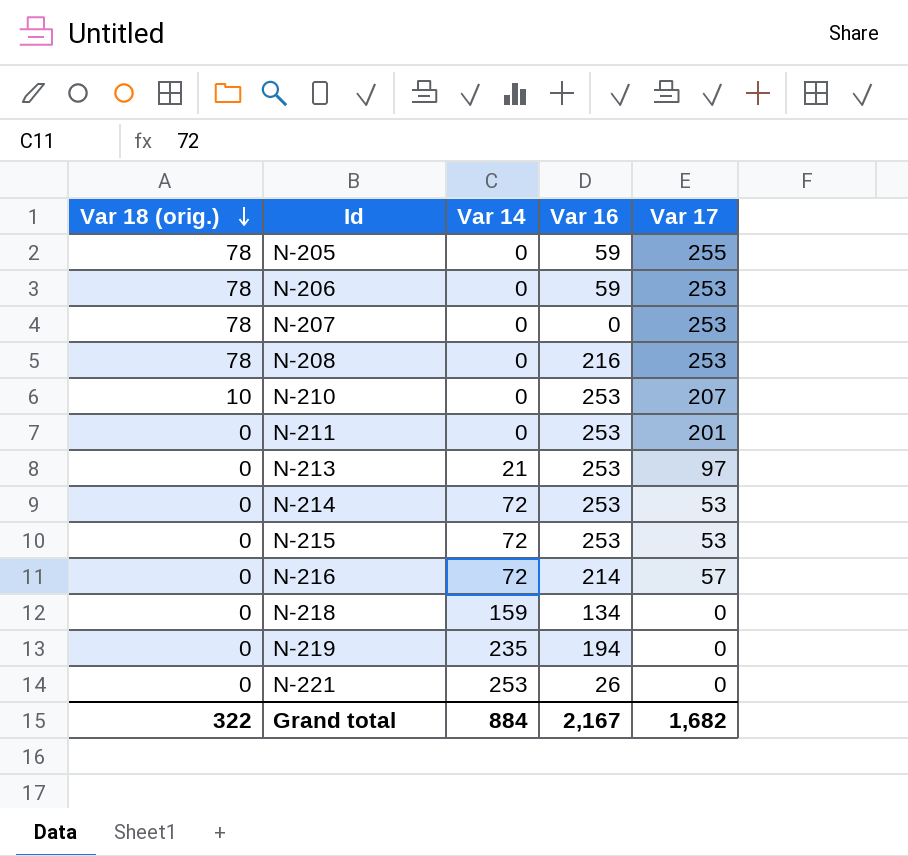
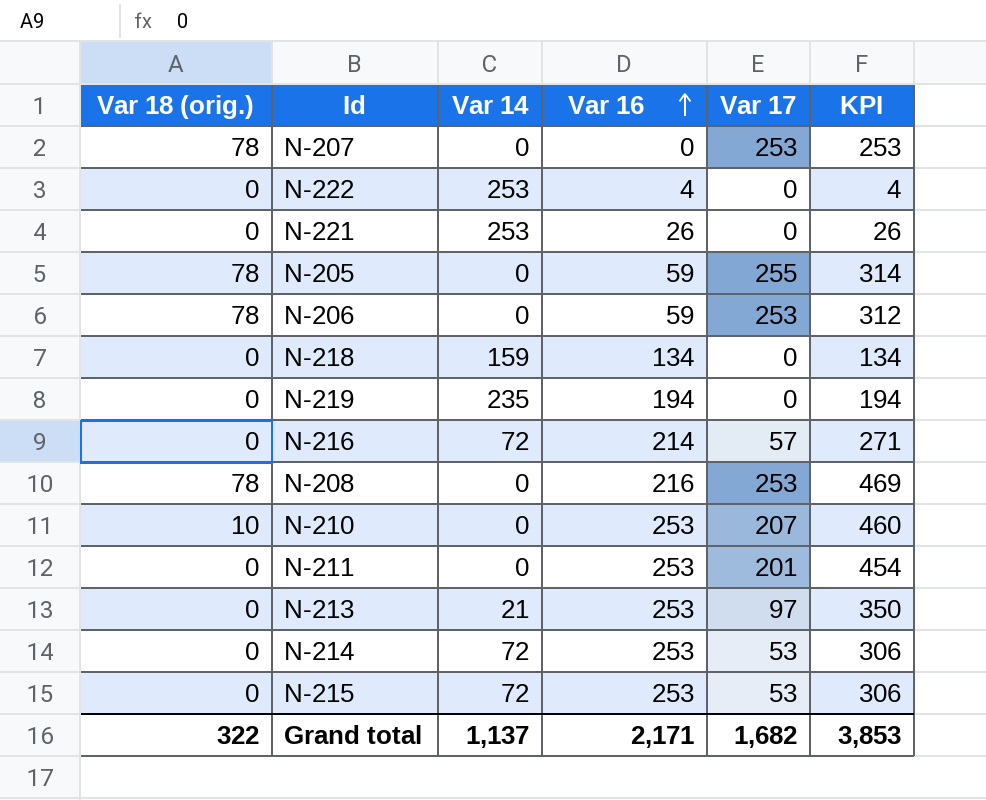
row order: Var 18 (orig.) descending -> Var 16 ascending
column KPI | formula: none -> [Var 16] + [Var 17]
row N-222: none -> 0 | 253 | 4 | 0 | 4
Grand total | Var 14: 884 -> 1,137
Grand total | Var 16: 2,167 -> 2,171

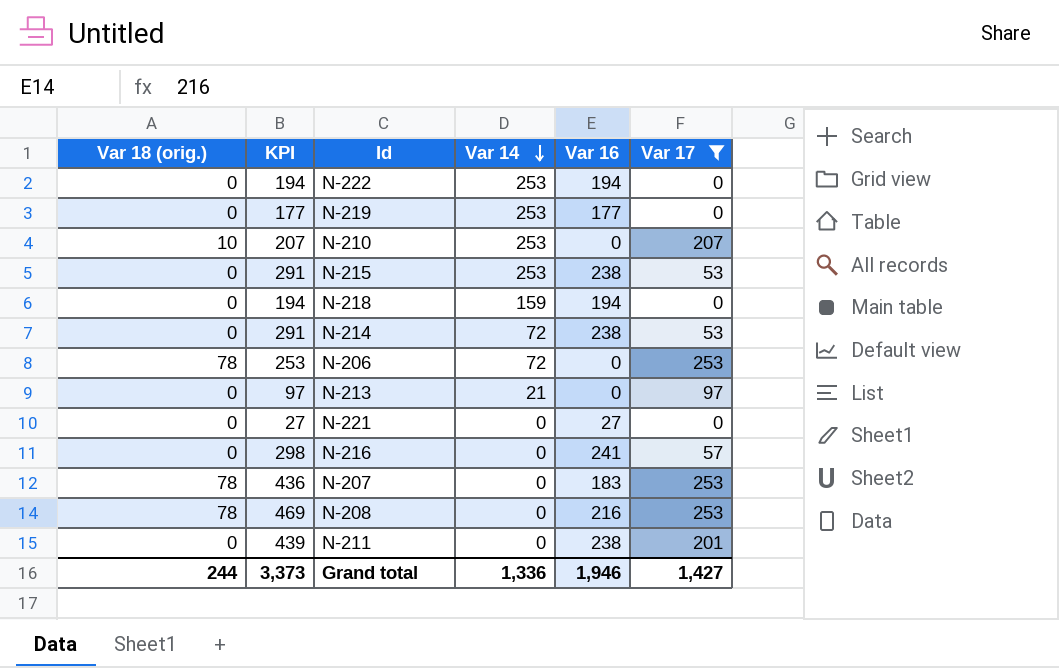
filter: none -> Var 17 != 255
row order: Var 16 ascending -> Var 14 descending
column KPI | position: 6 -> 2
N-222 | KPI: 4 -> 194
N-222 | Var 16: 4 -> 194
N-219 | KPI: 194 -> 177
N-219 | Var 14: 235 -> 253
N-219 | Var 16: 194 -> 177
N-210 | KPI: 460 -> 207
N-210 | Var 14: 0 -> 253
N-210 | Var 16: 253 -> 0
N-215 | KPI: 306 -> 291
N-215 | Var 14: 72 -> 253
N-215 | Var 16: 253 -> 238
N-218 | KPI: 134 -> 194
N-218 | Var 16: 134 -> 194
N-214 | KPI: 306 -> 291
N-214 | Var 16: 253 -> 238
N-206 | KPI: 312 -> 253
N-206 | Var 14: 0 -> 72
N-206 | Var 16: 59 -> 0
N-213 | KPI: 350 -> 97
N-213 | Var 16: 253 -> 0
N-221 | KPI: 26 -> 27
N-221 | Var 14: 253 -> 0
N-221 | Var 16: 26 -> 27
N-216 | KPI: 271 -> 298
N-216 | Var 14: 72 -> 0
N-216 | Var 16: 214 -> 241
N-207 | KPI: 253 -> 436
N-207 | Var 16: 0 -> 183
N-211 | KPI: 454 -> 439
N-211 | Var 16: 253 -> 238
Grand total | Var 18 (orig.): 322 -> 244
Grand total | KPI: 3,853 -> 3,373
Grand total | Var 14: 1,137 -> 1,336
Grand total | Var 16: 2,171 -> 1,946
Grand total | Var 17: 1,682 -> 1,427

